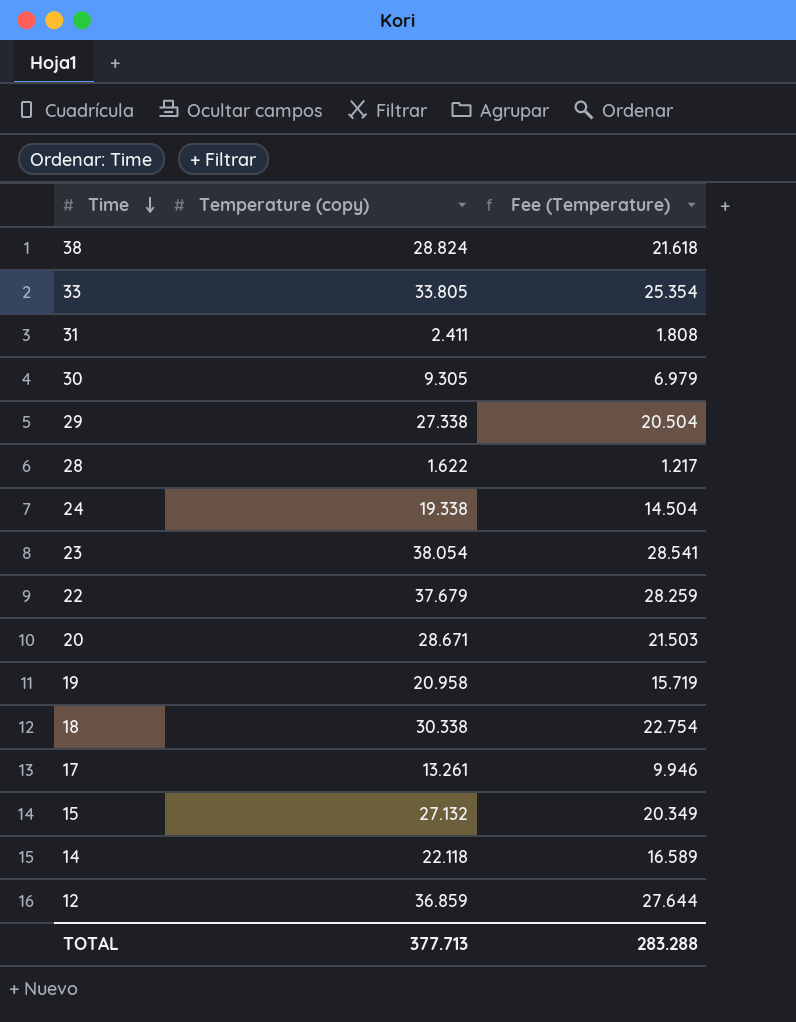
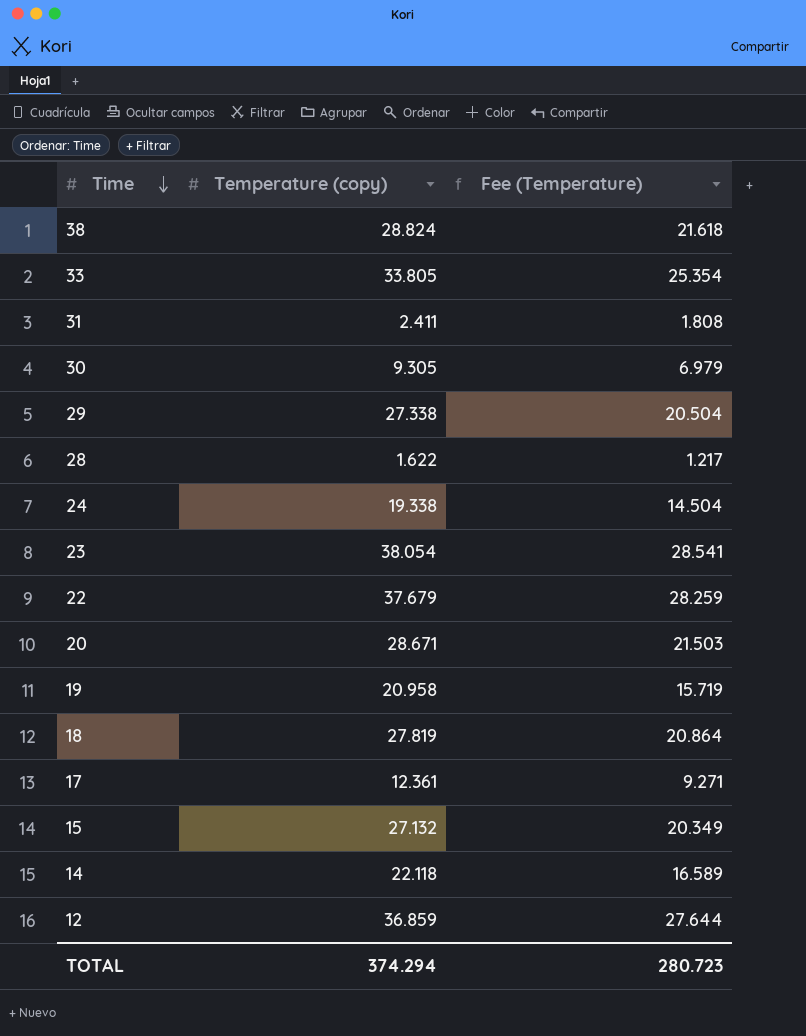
18 | Temperature (copy): 30.338 -> 27.819
18 | Fee (Temperature): 22.754 -> 20.864
17 | Temperature (copy): 13.261 -> 12.361
17 | Fee (Temperature): 9.946 -> 9.271
TOTAL | Temperature (copy): 377.713 -> 374.294
TOTAL | Fee (Temperature): 283.288 -> 280.723

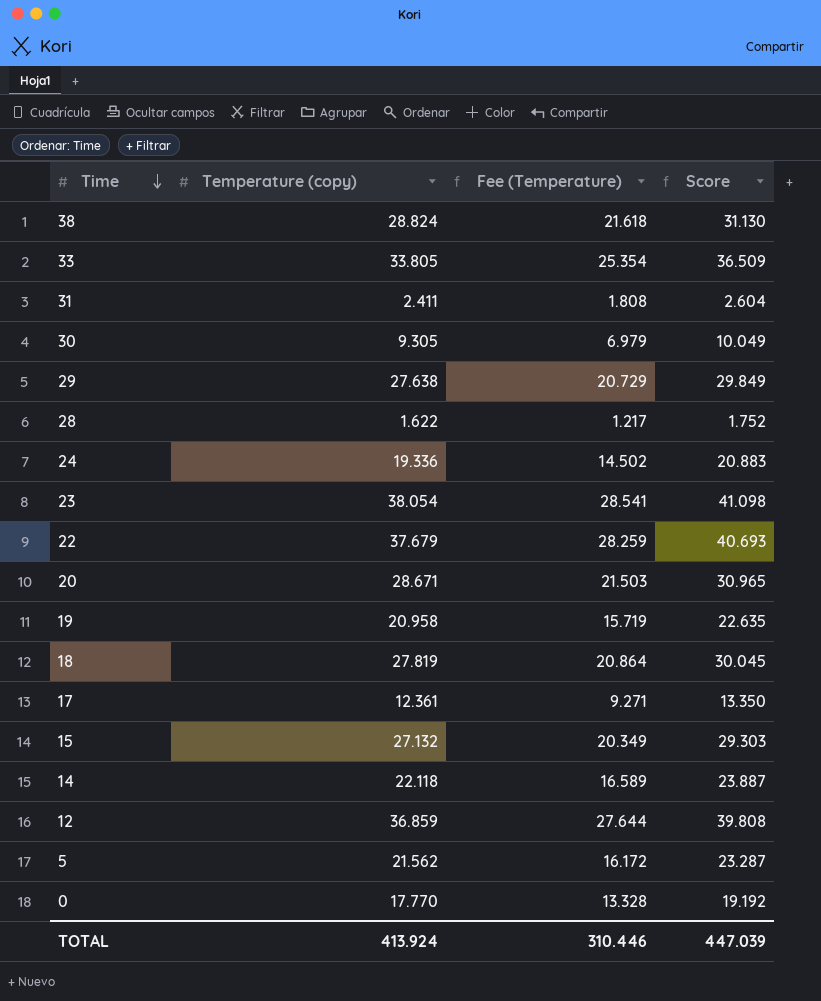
column Score | formula: none -> [Temperature (copy)] * 1.08
29 | Temperature (copy): 27.338 -> 27.638
29 | Fee (Temperature): 20.504 -> 20.729
24 | Temperature (copy): 19.338 -> 19.336
24 | Fee (Temperature): 14.504 -> 14.502
row 5: none -> 21.562 | 16.172 | 23.287
row 0: none -> 17.770 | 13.328 | 19.192
TOTAL | Temperature (copy): 374.294 -> 413.924
TOTAL | Fee (Temperature): 280.723 -> 310.446

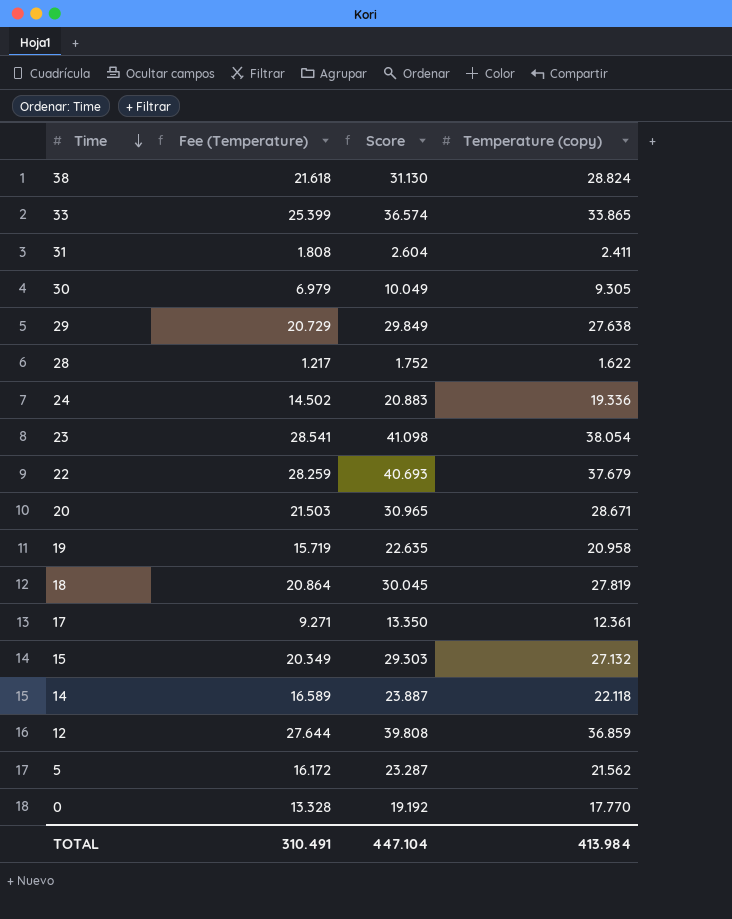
column Temperature (copy) | position: 2 -> 4
33 | Fee (Temperature): 25.354 -> 25.399
33 | Score: 36.509 -> 36.574
33 | Temperature (copy): 33.805 -> 33.865
TOTAL | Fee (Temperature): 310.446 -> 310.491
TOTAL | Score: 447.039 -> 447.104
TOTAL | Temperature (copy): 413.924 -> 413.984

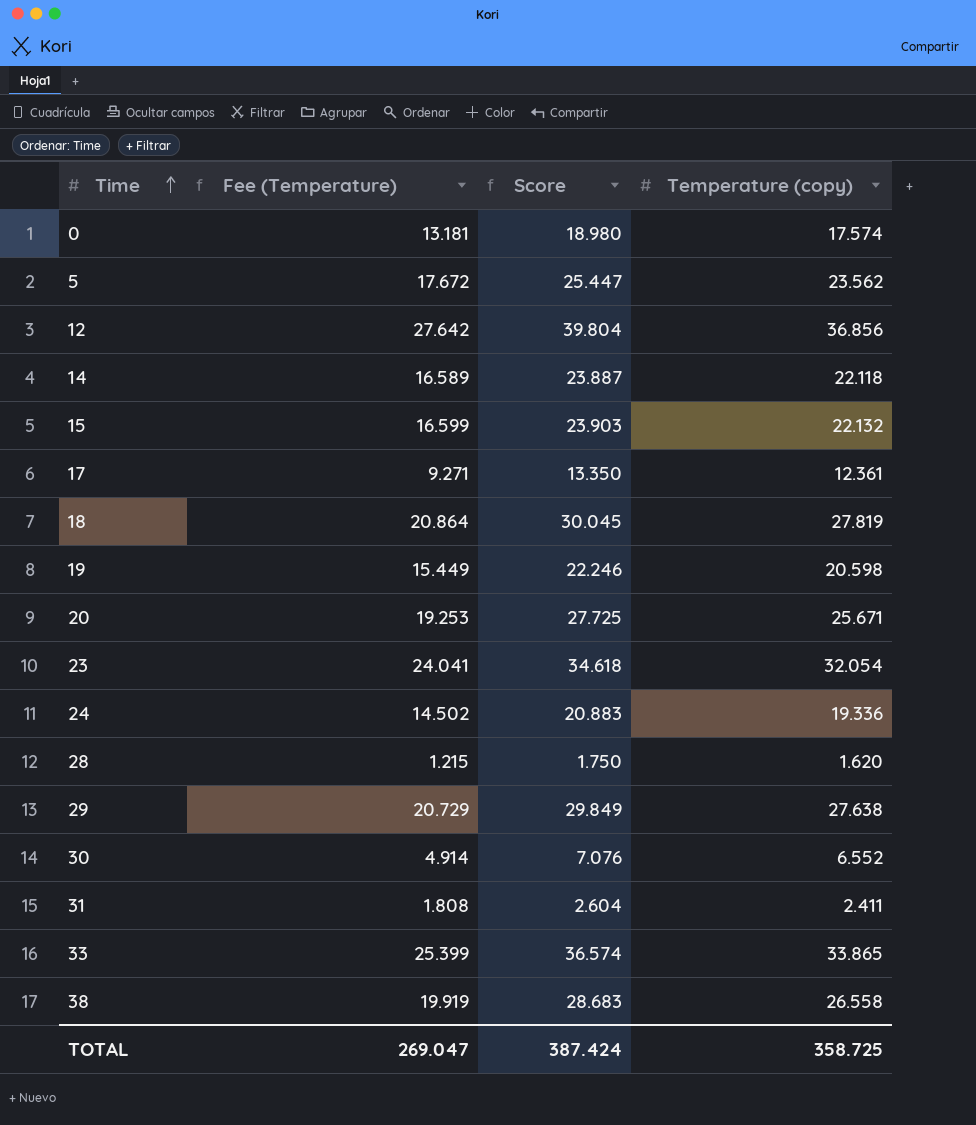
row order: Time descending -> Time ascending
row 22: 28.259 | 40.693 | 37.679 -> none
0 | Fee (Temperature): 13.328 -> 13.181
0 | Score: 19.192 -> 18.980
0 | Temperature (copy): 17.770 -> 17.574
5 | Fee (Temperature): 16.172 -> 17.672
5 | Score: 23.287 -> 25.447
5 | Temperature (copy): 21.562 -> 23.562
12 | Fee (Temperature): 27.644 -> 27.642
12 | Score: 39.808 -> 39.804
12 | Temperature (copy): 36.859 -> 36.856
15 | Fee (Temperature): 20.349 -> 16.599
15 | Score: 29.303 -> 23.903
15 | Temperature (copy): 27.132 -> 22.132
19 | Fee (Temperature): 15.719 -> 15.449
19 | Score: 22.635 -> 22.246
19 | Temperature (copy): 20.958 -> 20.598
20 | Fee (Temperature): 21.503 -> 19.253
20 | Score: 30.965 -> 27.725
20 | Temperature (copy): 28.671 -> 25.671
23 | Fee (Temperature): 28.541 -> 24.041
23 | Score: 41.098 -> 34.618
23 | Temperature (copy): 38.054 -> 32.054
28 | Fee (Temperature): 1.217 -> 1.215
28 | Score: 1.752 -> 1.750
28 | Temperature (copy): 1.622 -> 1.620
30 | Fee (Temperature): 6.979 -> 4.914
30 | Score: 10.049 -> 7.076
30 | Temperature (copy): 9.305 -> 6.552
38 | Fee (Temperature): 21.618 -> 19.919
38 | Score: 31.130 -> 28.683
38 | Temperature (copy): 28.824 -> 26.558
TOTAL | Fee (Temperature): 310.491 -> 269.047
TOTAL | Score: 447.104 -> 387.424
TOTAL | Temperature (copy): 413.984 -> 358.725

